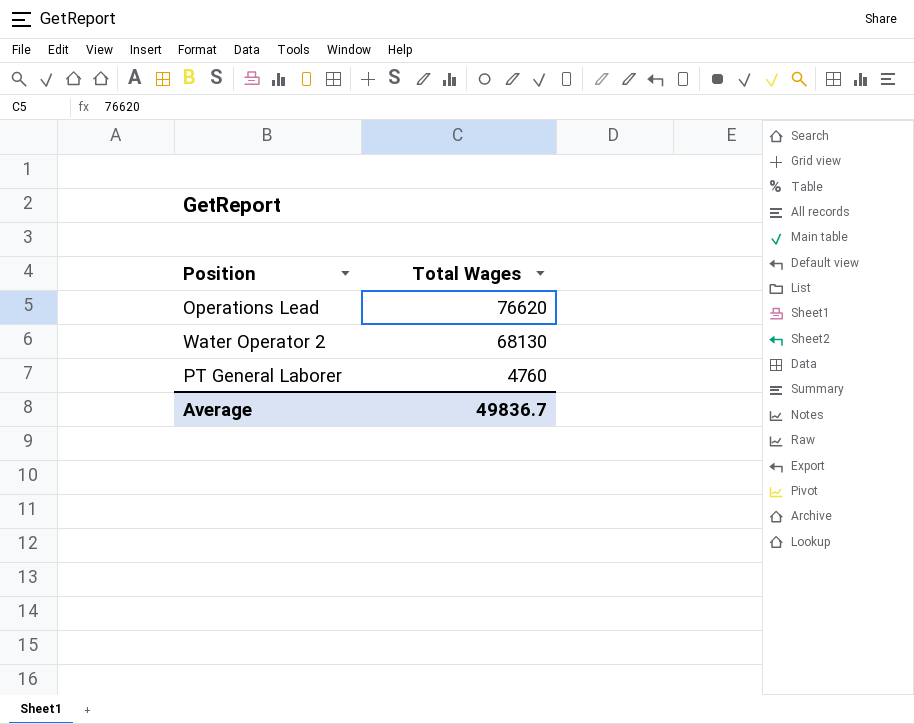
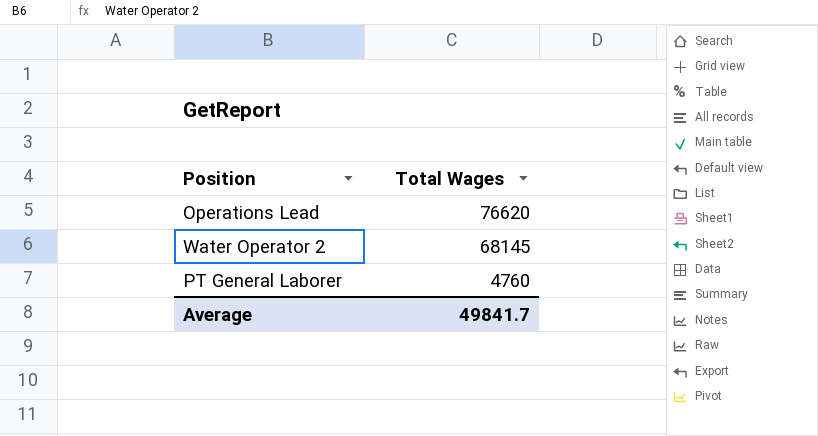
Water Operator 2 | Total Wages: 68130 -> 68145
Average | Total Wages: 49836.7 -> 49841.7

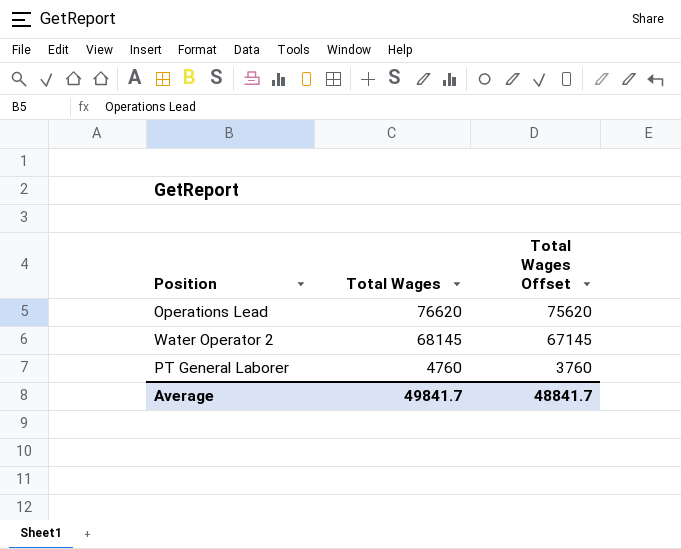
column Total Wages Offset | formula: none -> [Total Wages] - 1000

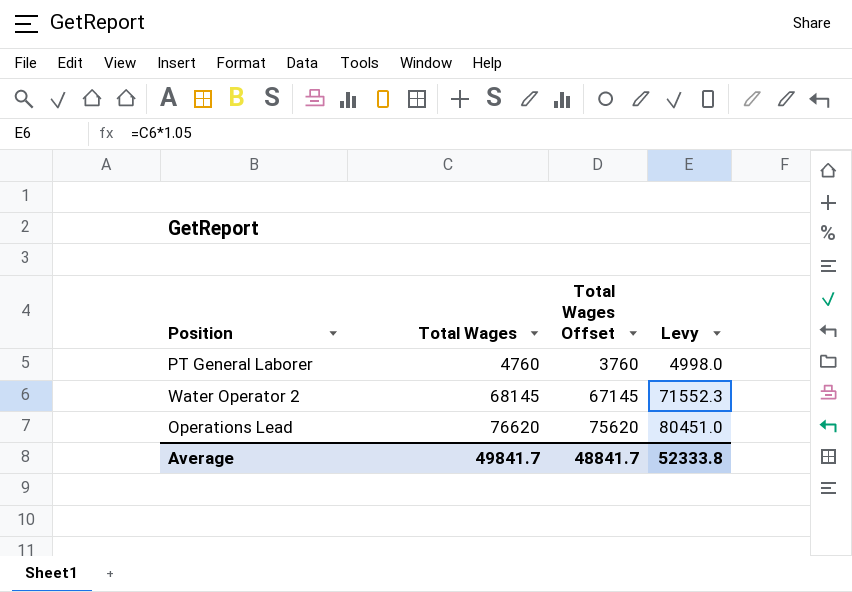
row order: Total Wages descending -> Total Wages ascending
column Levy | formula: none -> [Total Wages] * 1.05

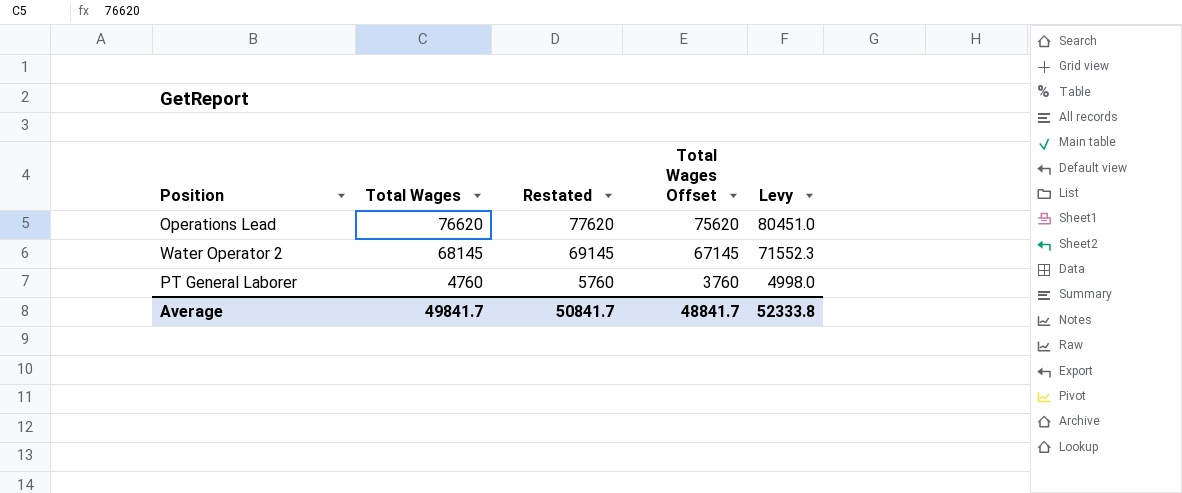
row order: Total Wages ascending -> Total Wages descending
column Restated | formula: none -> [Total Wages] + 1000

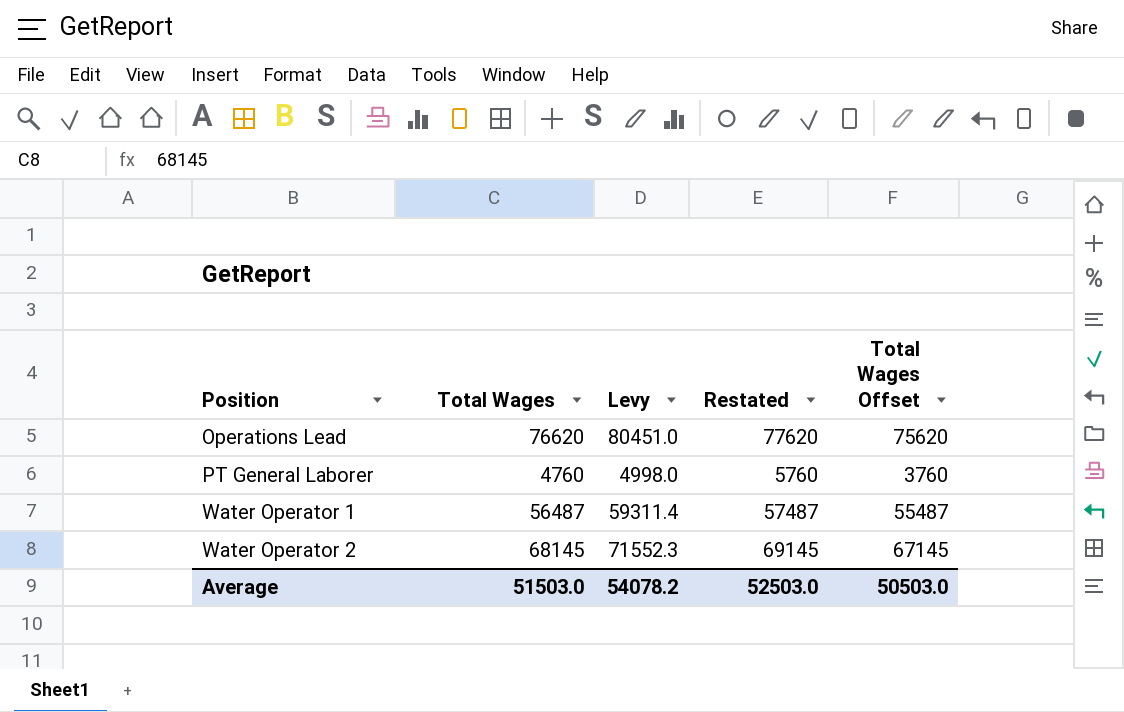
row order: Total Wages descending -> Position ascending
column Levy | position: 5 -> 3
row Water Operator 1: none -> 56487 | 59311.4 | 57487 | 55487
Average | Total Wages: 49841.7 -> 51503.0
Average | Levy: 52333.8 -> 54078.2
Average | Restated: 50841.7 -> 52503.0
Average | Total Wages Offset: 48841.7 -> 50503.0

